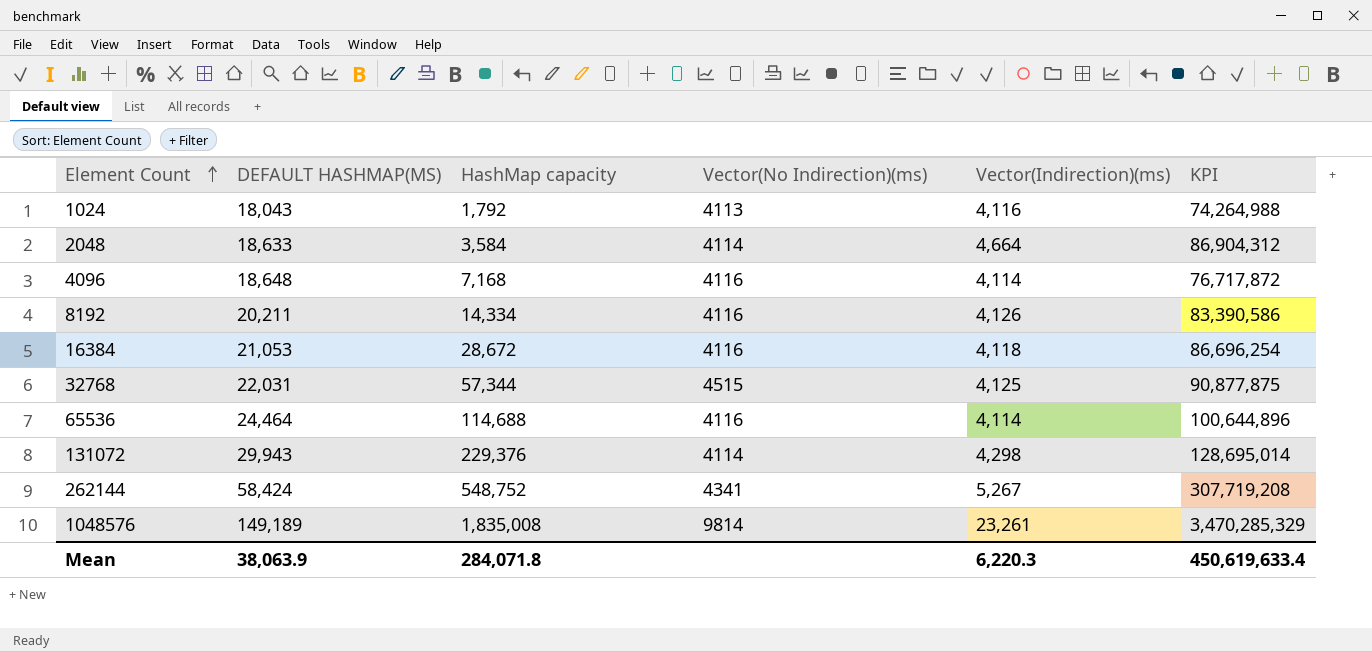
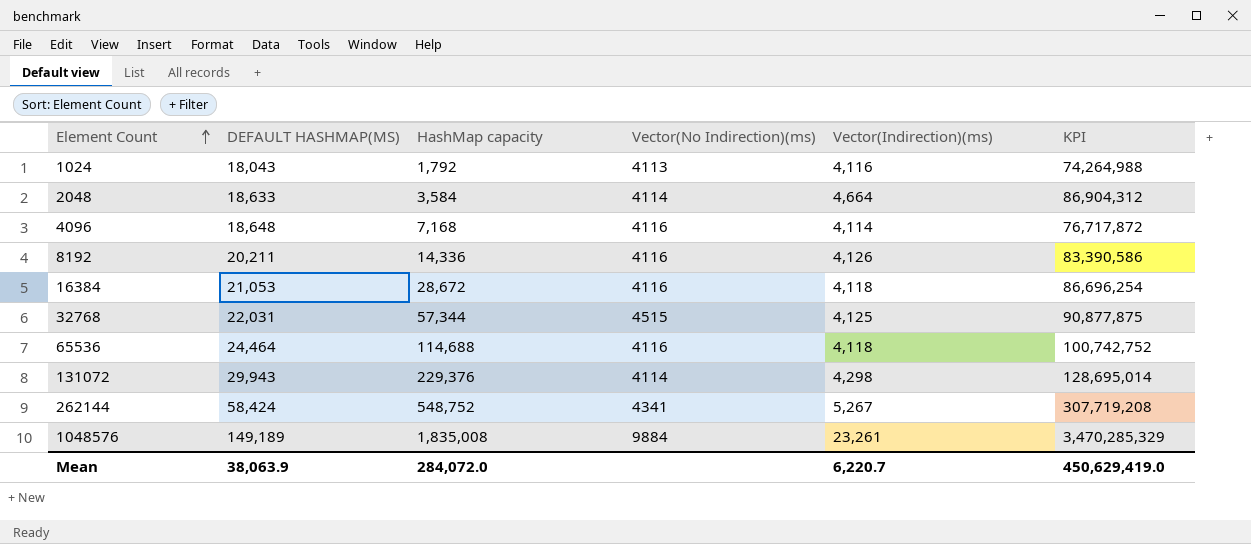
8192 | HashMap capacity: 14,334 -> 14,336
65536 | Vector(Indirection)(ms): 4,114 -> 4,118
65536 | KPI: 100,644,896 -> 100,742,752
1048576 | Vector(No Indirection)(ms): 9814 -> 9884
Mean | HashMap capacity: 284,071.8 -> 284,072.0
Mean | Vector(Indirection)(ms): 6,220.3 -> 6,220.7
Mean | KPI: 450,619,633.4 -> 450,629,419.0

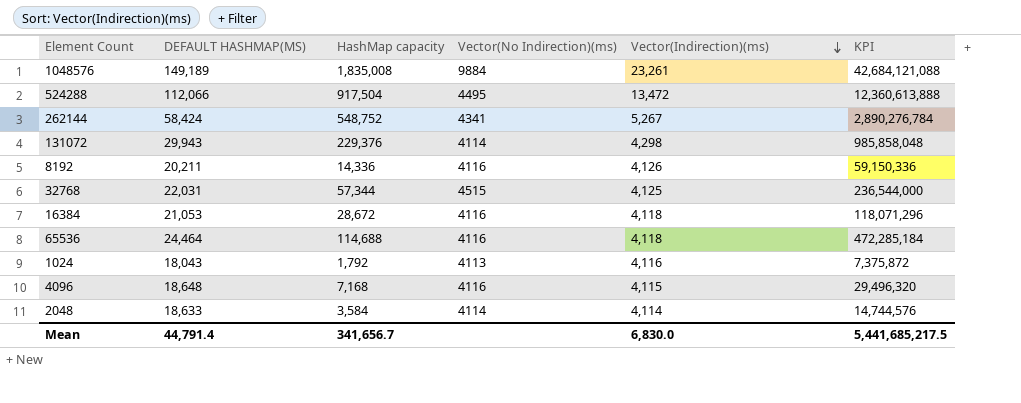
row order: Element Count ascending -> Vector(Indirection)(ms) descending
column KPI | formula: [DEFAULT HASHMAP(MS)] * [Vector(Indirection)(ms)] -> [HashMap capacity] * [Vector(Indirection)(ms)]
row 524288: none -> 112,066 | 917,504 | 4495 | 13,472 | 12,360,613,888
4096 | Vector(Indirection)(ms): 4,114 -> 4,115
2048 | Vector(Indirection)(ms): 4,664 -> 4,114
Mean | DEFAULT HASHMAP(MS): 38,063.9 -> 44,791.4
Mean | HashMap capacity: 284,072.0 -> 341,656.7
Mean | Vector(Indirection)(ms): 6,220.7 -> 6,830.0
Mean | KPI: 450,629,419.0 -> 5,441,685,217.5

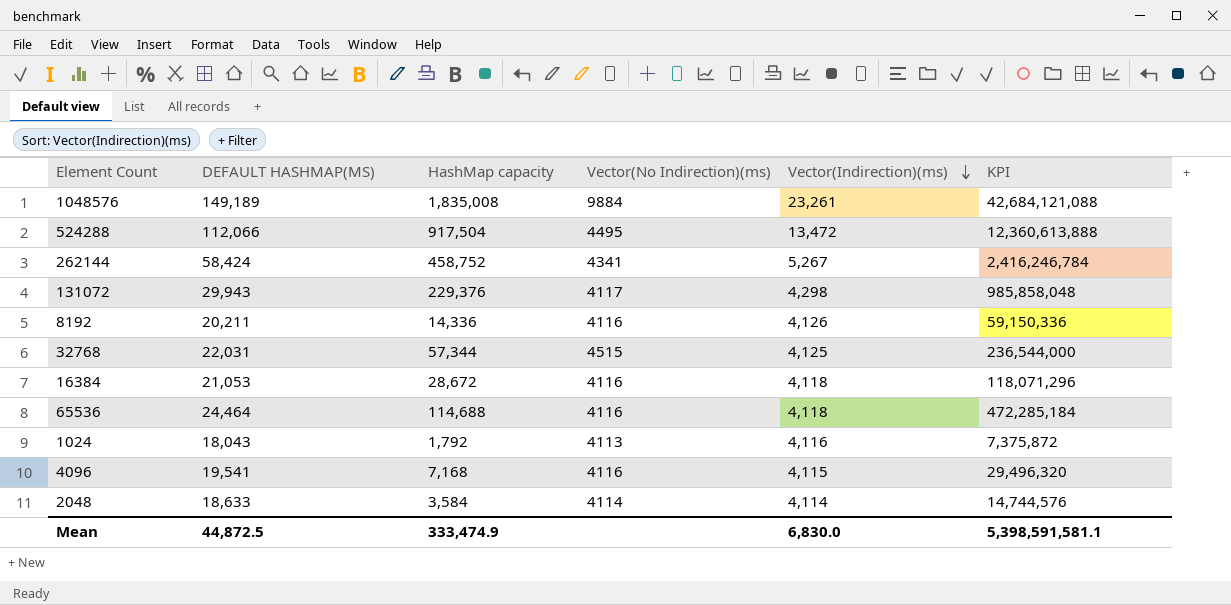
262144 | HashMap capacity: 548,752 -> 458,752
262144 | KPI: 2,890,276,784 -> 2,416,246,784
131072 | Vector(No Indirection)(ms): 4114 -> 4117
4096 | DEFAULT HASHMAP(MS): 18,648 -> 19,541
Mean | DEFAULT HASHMAP(MS): 44,791.4 -> 44,872.5
Mean | HashMap capacity: 341,656.7 -> 333,474.9
Mean | KPI: 5,441,685,217.5 -> 5,398,591,581.1

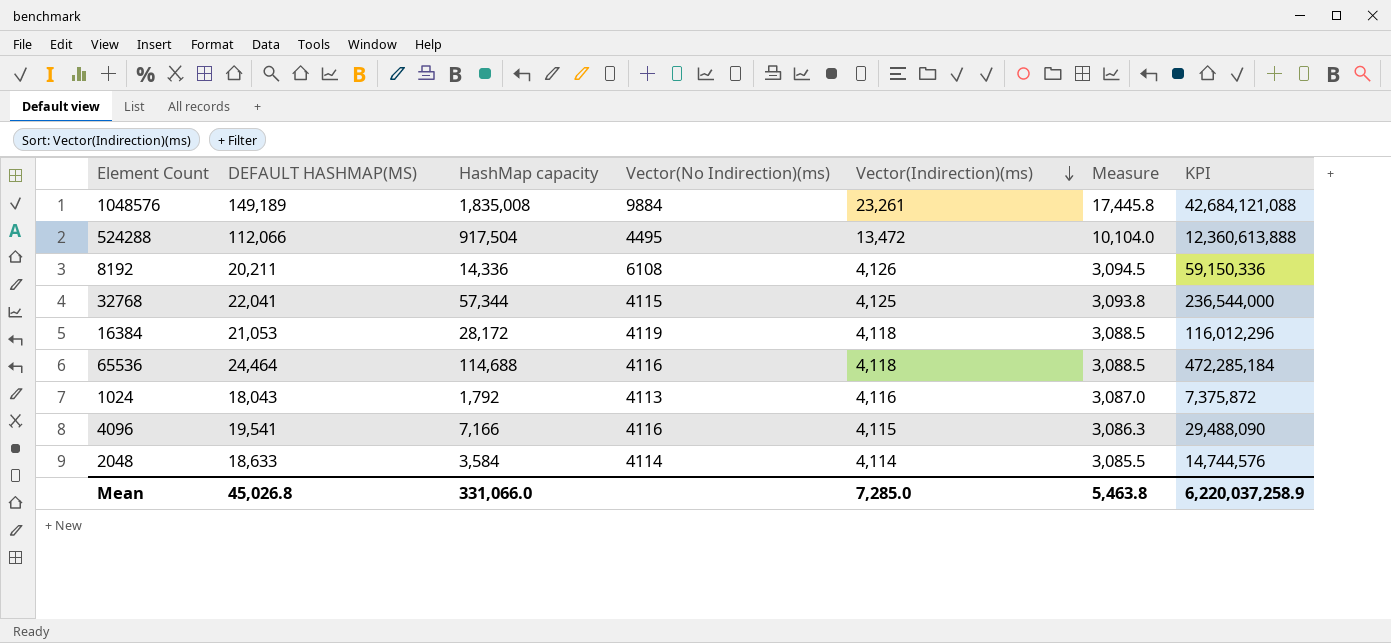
column Measure | formula: none -> [Vector(Indirection)(ms)] * 0.75
row 262144: 58,424 | 458,752 | 4341 | 5,267 | 2,416,246,784 -> none
row 131072: 29,943 | 229,376 | 4117 | 4,298 | 985,858,048 -> none
8192 | Vector(No Indirection)(ms): 4116 -> 6108
32768 | DEFAULT HASHMAP(MS): 22,031 -> 22,041
32768 | Vector(No Indirection)(ms): 4515 -> 4115
16384 | HashMap capacity: 28,672 -> 28,172
16384 | Vector(No Indirection)(ms): 4116 -> 4119
16384 | KPI: 118,071,296 -> 116,012,296
4096 | HashMap capacity: 7,168 -> 7,166
4096 | KPI: 29,496,320 -> 29,488,090
Mean | DEFAULT HASHMAP(MS): 44,872.5 -> 45,026.8
Mean | HashMap capacity: 333,474.9 -> 331,066.0
Mean | Vector(Indirection)(ms): 6,830.0 -> 7,285.0
Mean | KPI: 5,398,591,581.1 -> 6,220,037,258.9

